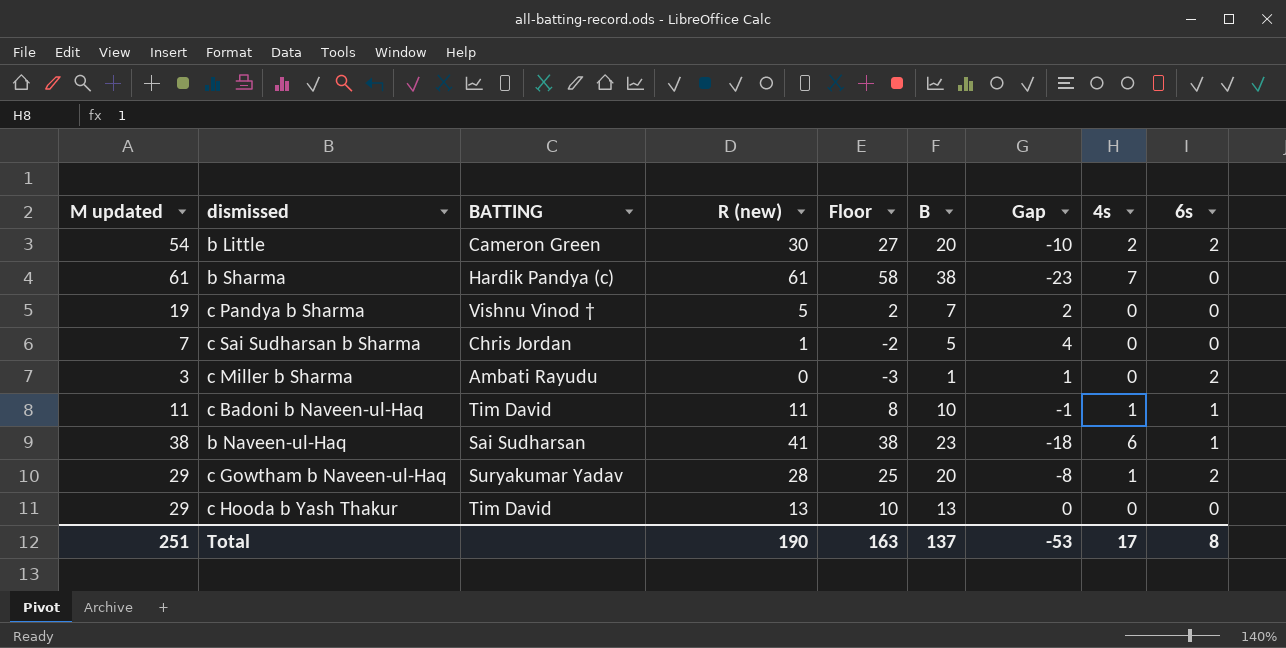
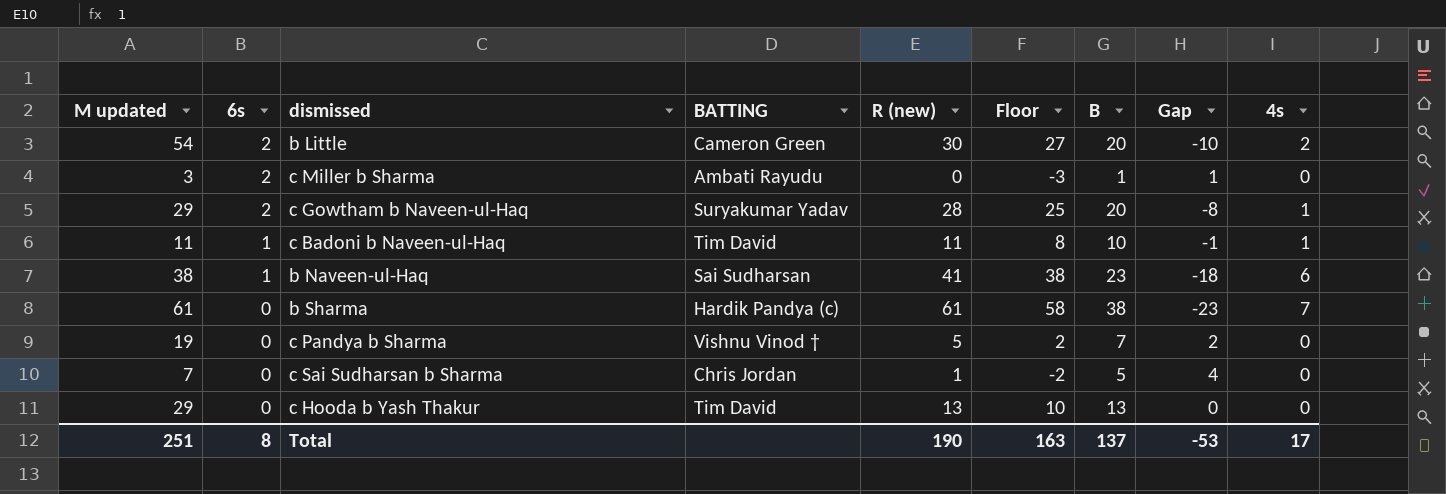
row order: none -> 6s descending
column 6s | position: 9 -> 2

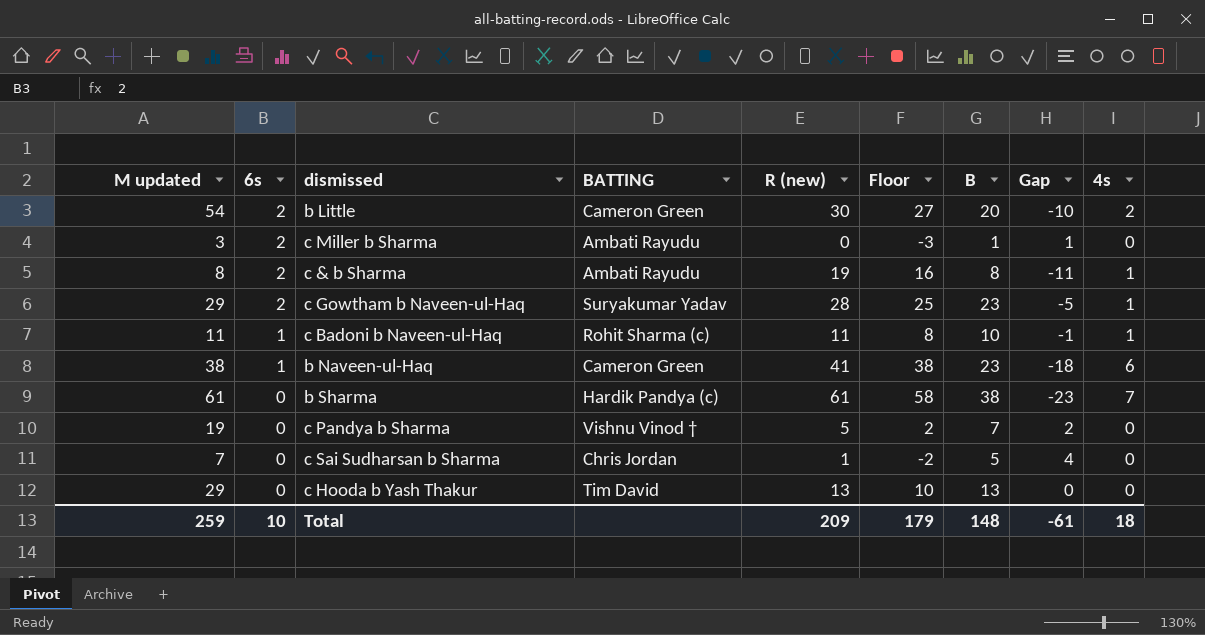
row c & b Sharma: none -> 8 | 2 | Ambati Rayudu | 19 | 16 | 8 | -11 | 1
c Gowtham b Naveen-ul-Haq | B: 20 -> 23
c Gowtham b Naveen-ul-Haq | Gap: -8 -> -5
c Badoni b Naveen-ul-Haq | BATTING: Tim David -> Rohit Sharma (c)
b Naveen-ul-Haq | BATTING: Sai Sudharsan -> Cameron Green
Total | M updated: 251 -> 259
Total | 6s: 8 -> 10
Total | R (new): 190 -> 209
Total | Floor: 163 -> 179
Total | B: 137 -> 148
Total | Gap: -53 -> -61
Total | 4s: 17 -> 18

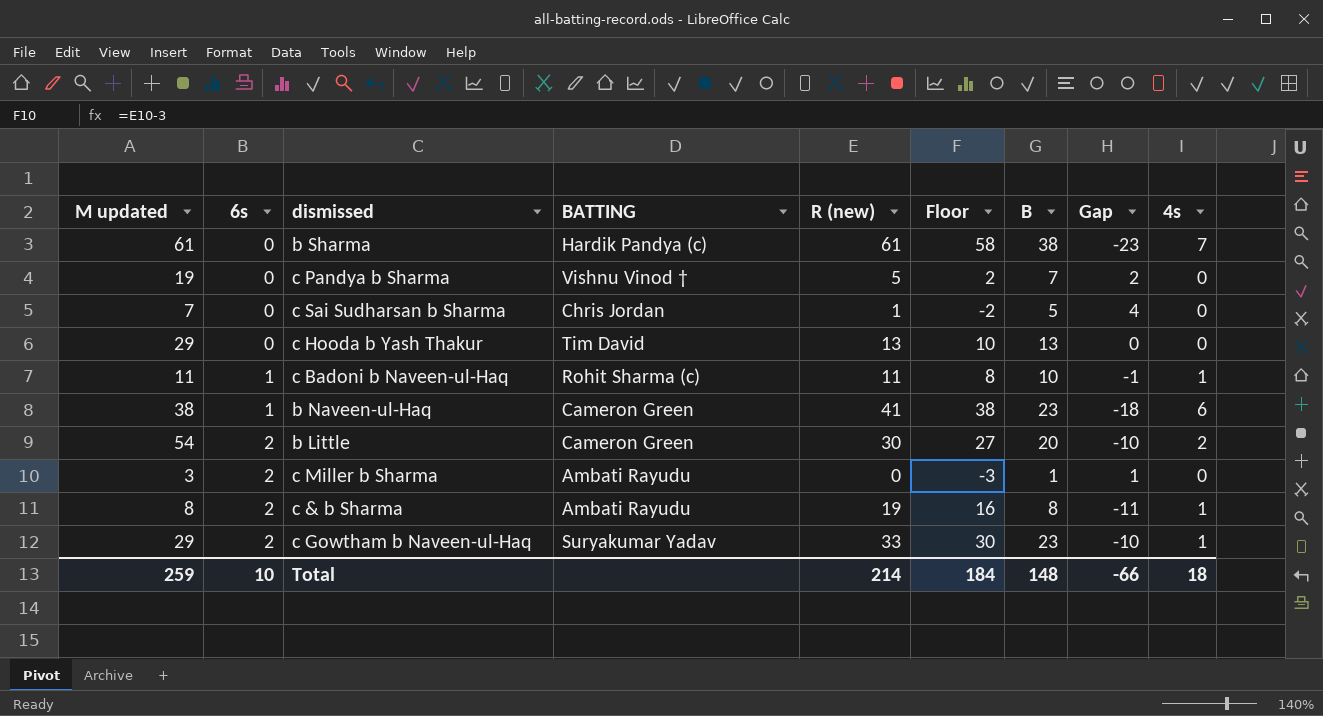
row order: 6s descending -> 6s ascending
c Gowtham b Naveen-ul-Haq | R (new): 28 -> 33
c Gowtham b Naveen-ul-Haq | Floor: 25 -> 30
c Gowtham b Naveen-ul-Haq | Gap: -5 -> -10
Total | R (new): 209 -> 214
Total | Floor: 179 -> 184
Total | Gap: -61 -> -66

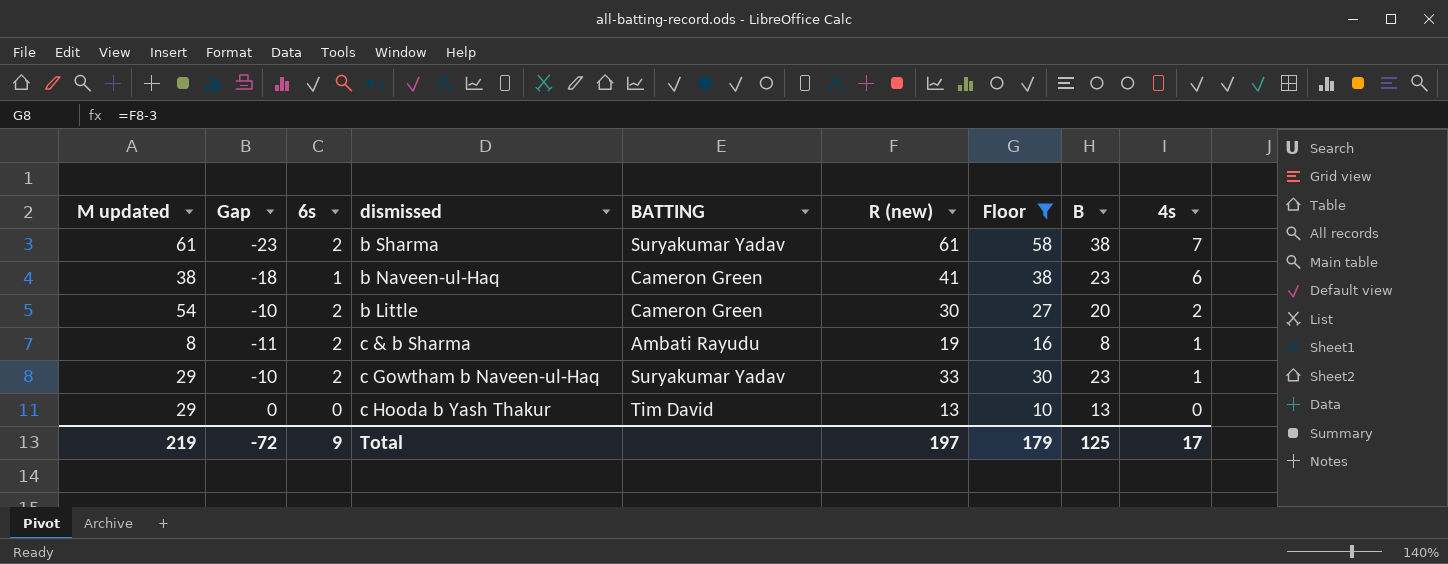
filter: none -> Floor >= 10
row order: 6s ascending -> 4s descending
column Gap | position: 8 -> 2
b Sharma | 6s: 0 -> 2
b Sharma | BATTING: Hardik Pandya (c) -> Suryakumar Yadav
Total | M updated: 259 -> 219
Total | Gap: -66 -> -72
Total | 6s: 10 -> 9
Total | R (new): 214 -> 197
Total | Floor: 184 -> 179
Total | B: 148 -> 125
Total | 4s: 18 -> 17

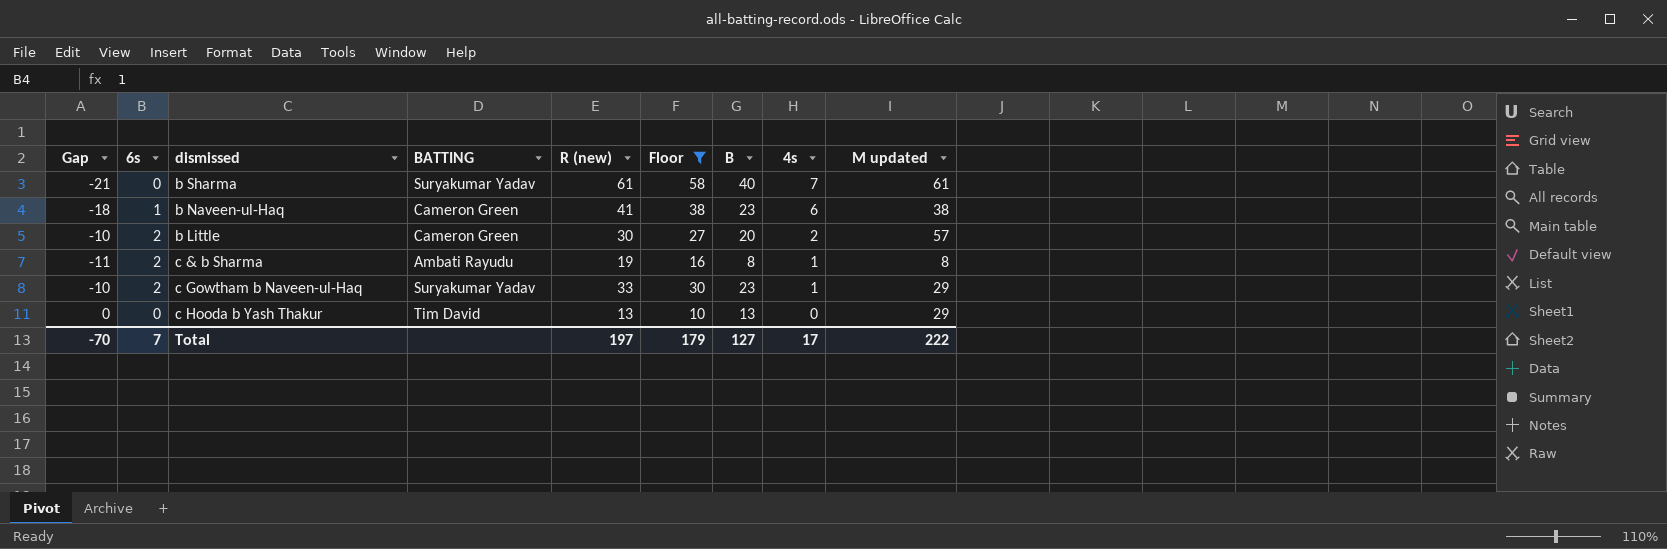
column M updated | position: 1 -> 9
b Sharma | Gap: -23 -> -21
b Sharma | 6s: 2 -> 0
b Sharma | B: 38 -> 40
b Little | M updated: 54 -> 57
Total | Gap: -72 -> -70
Total | 6s: 9 -> 7
Total | B: 125 -> 127
Total | M updated: 219 -> 222

